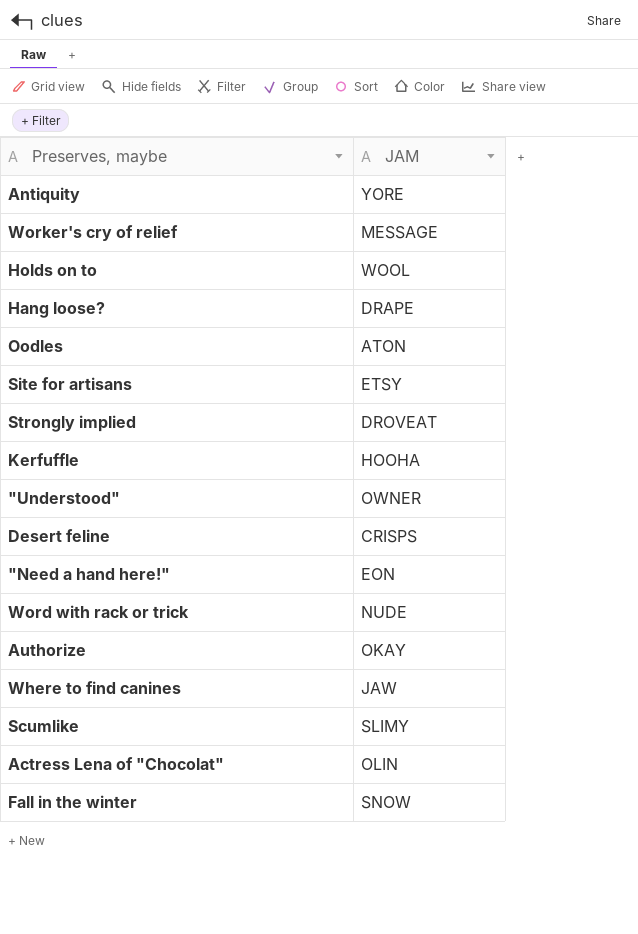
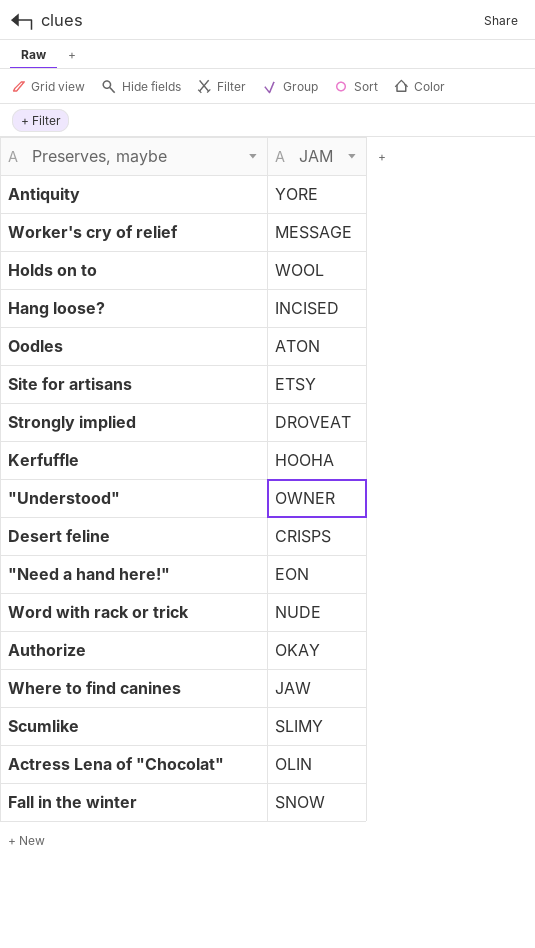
Hang loose? | JAM: DRAPE -> INCISED

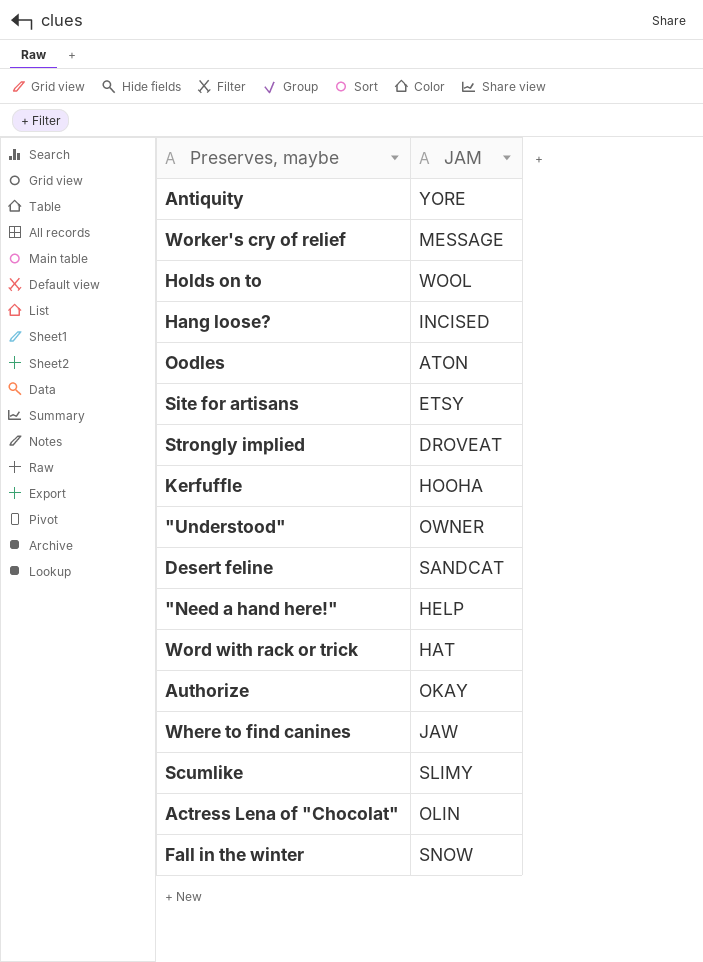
Desert feline | JAM: CRISPS -> SANDCAT
"Need a hand here!" | JAM: EON -> HELP
Word with rack or trick | JAM: NUDE -> HAT

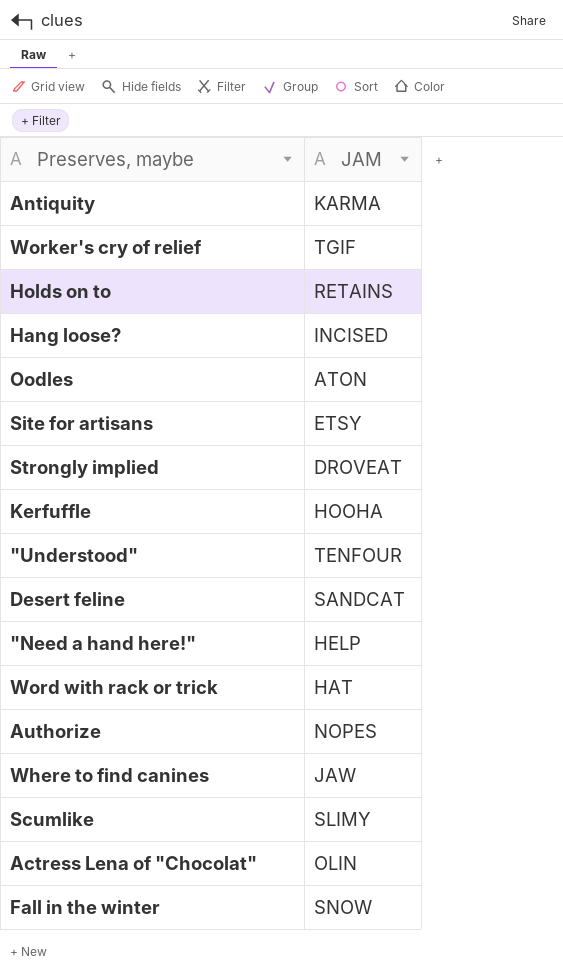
Antiquity | JAM: YORE -> KARMA
Worker's cry of relief | JAM: MESSAGE -> TGIF
Holds on to | JAM: WOOL -> RETAINS
"Understood" | JAM: OWNER -> TENFOUR
Authorize | JAM: OKAY -> NOPES

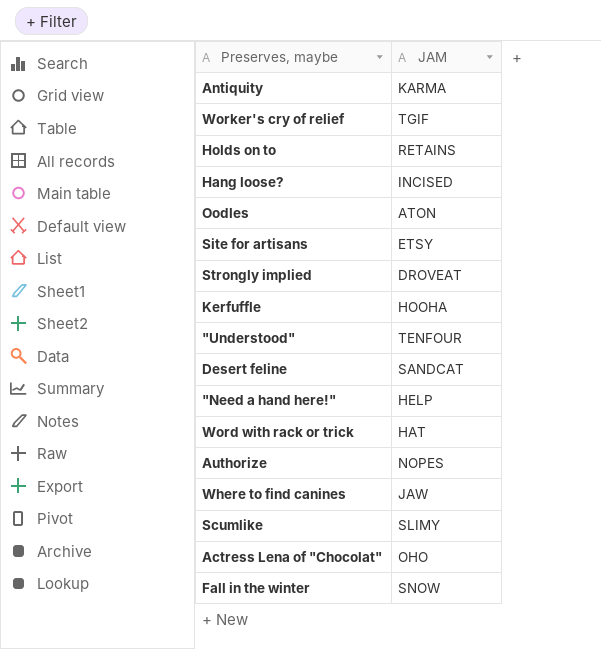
Actress Lena of "Chocolat" | JAM: OLIN -> OHO

